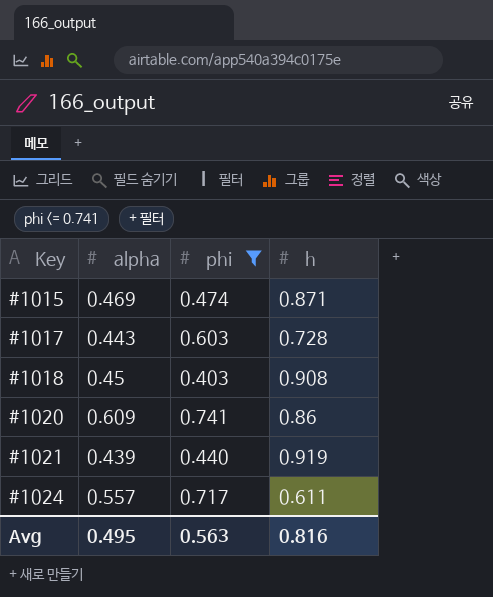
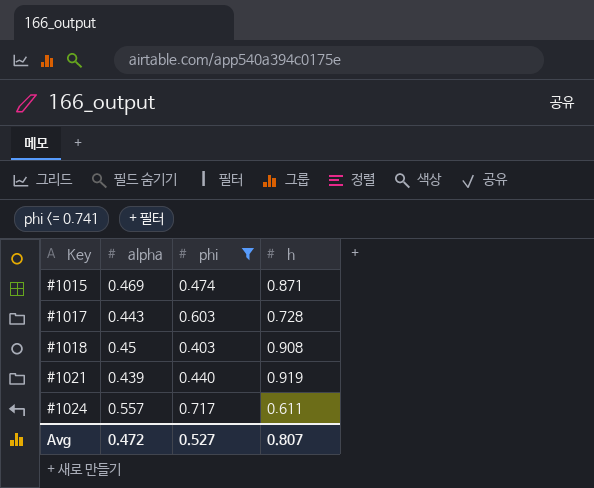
row #1020: 0.609 | 0.741 | 0.86 -> none
Avg | alpha: 0.495 -> 0.472
Avg | phi: 0.563 -> 0.527
Avg | h: 0.816 -> 0.807

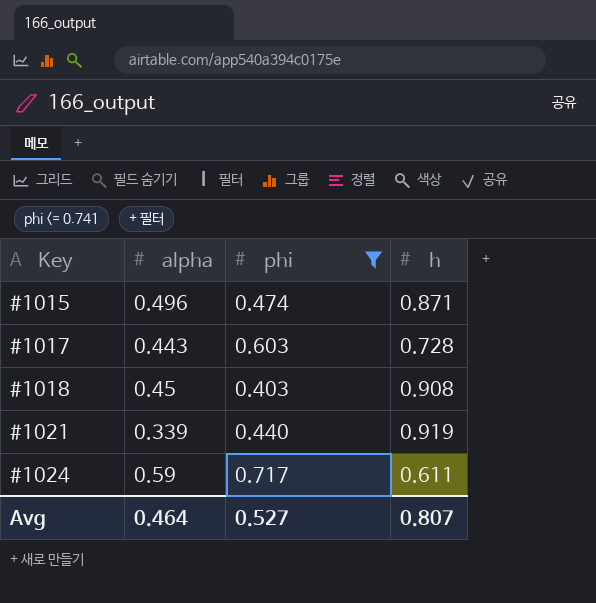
#1015 | alpha: 0.469 -> 0.496
#1021 | alpha: 0.439 -> 0.339
#1024 | alpha: 0.557 -> 0.59
Avg | alpha: 0.472 -> 0.464

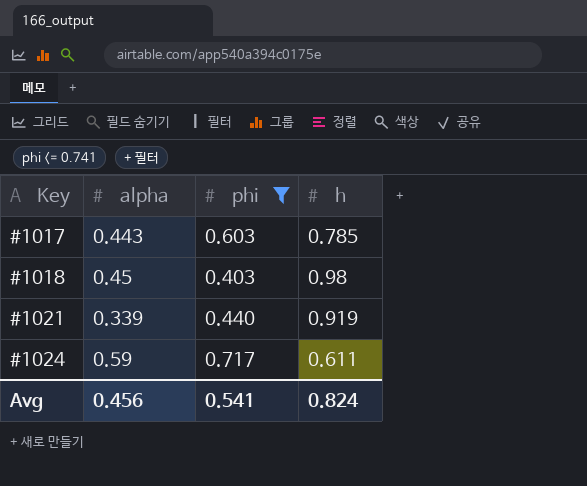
row #1015: 0.496 | 0.474 | 0.871 -> none
#1017 | h: 0.728 -> 0.785
#1018 | h: 0.908 -> 0.98
Avg | alpha: 0.464 -> 0.456
Avg | phi: 0.527 -> 0.541
Avg | h: 0.807 -> 0.824

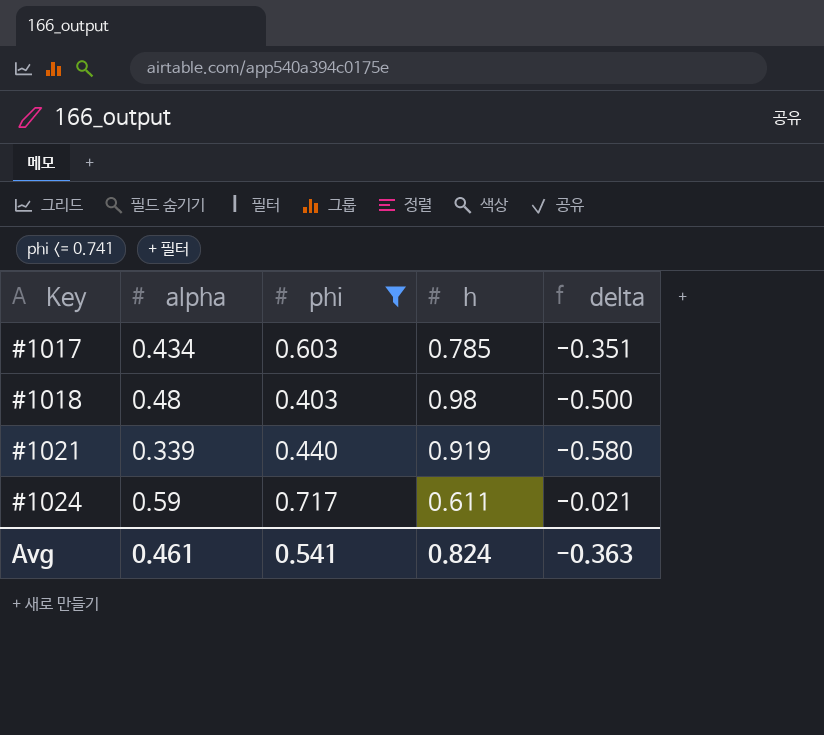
column delta | formula: none -> [alpha] - [h]
#1017 | alpha: 0.443 -> 0.434
#1018 | alpha: 0.45 -> 0.48
Avg | alpha: 0.456 -> 0.461

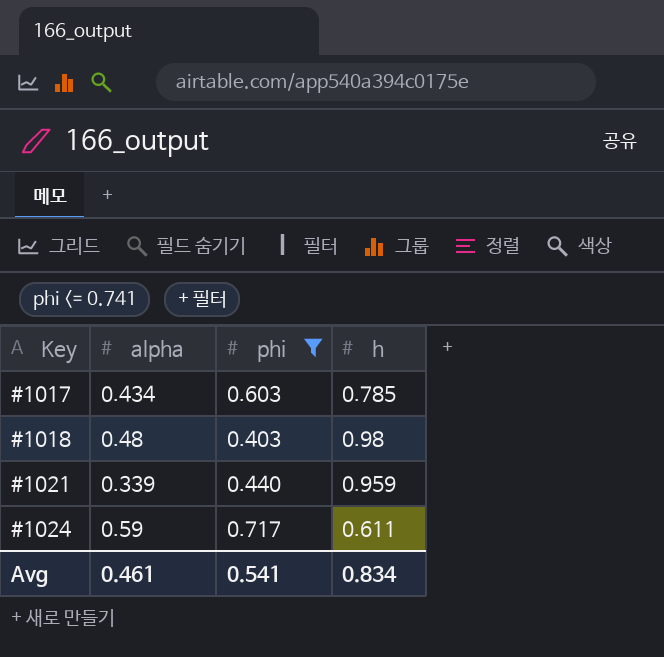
column delta | formula: [alpha] - [h] -> none
#1021 | h: 0.919 -> 0.959
Avg | h: 0.824 -> 0.834

